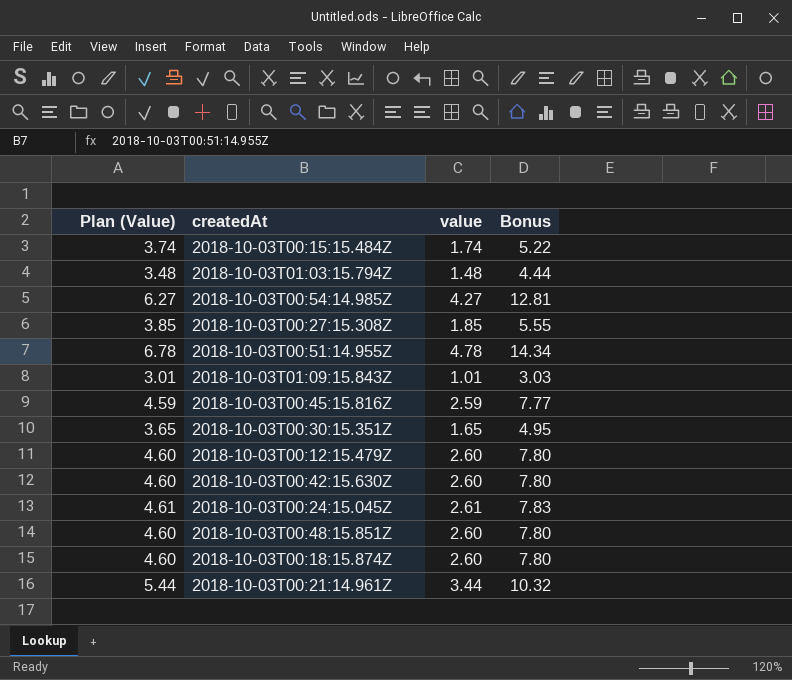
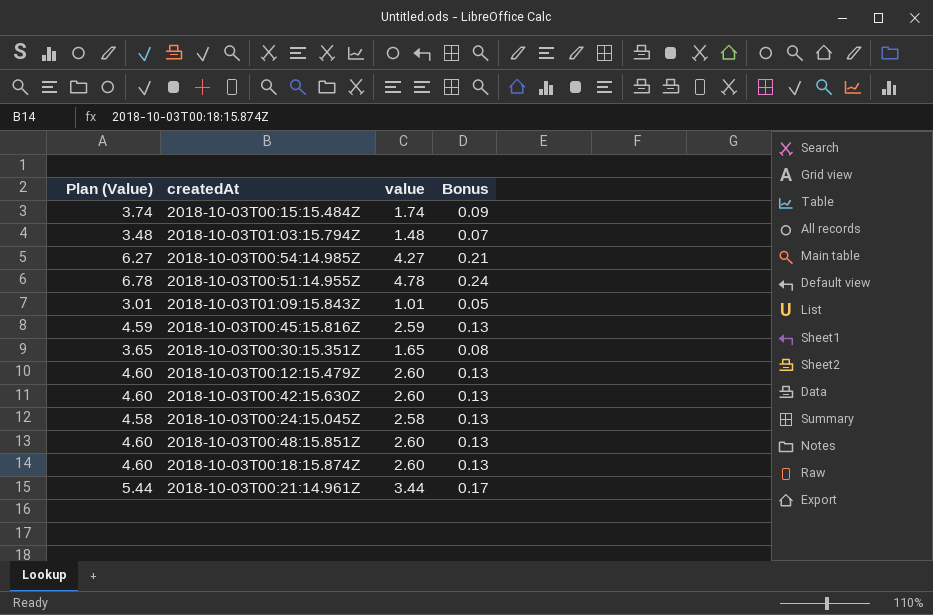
column Bonus | formula: [value] * 3 -> [value] * 0.05
row 2018-10-03T00:27:15.308Z: 3.85 | 1.85 | 5.55 -> none
2018-10-03T00:24:15.045Z | Plan (Value): 4.61 -> 4.58
2018-10-03T00:24:15.045Z | value: 2.61 -> 2.58

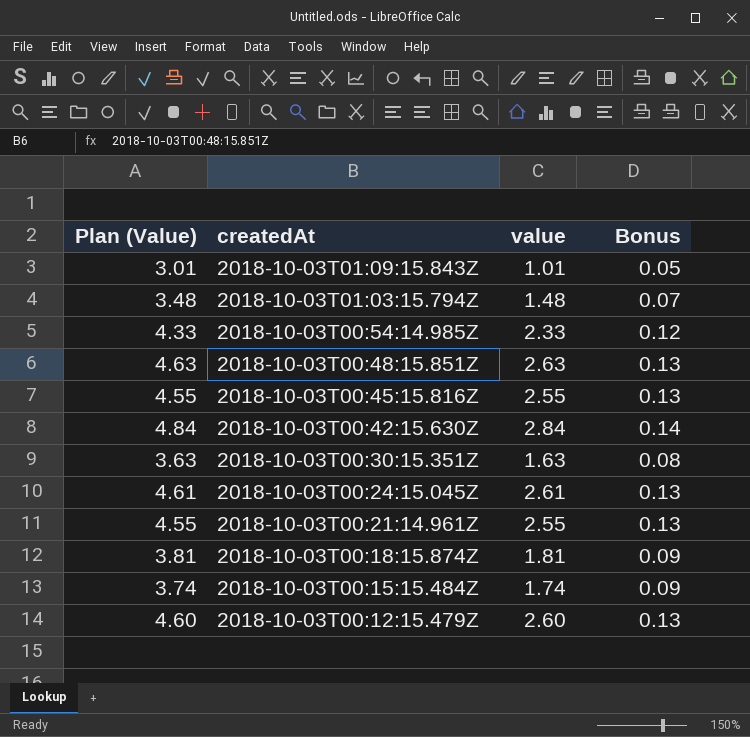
row order: none -> createdAt descending
row 2018-10-03T00:51:14.955Z: 6.78 | 4.78 | 0.24 -> none
2018-10-03T00:54:14.985Z | Plan (Value): 6.27 -> 4.33
2018-10-03T00:54:14.985Z | value: 4.27 -> 2.33
2018-10-03T00:54:14.985Z | Bonus: 0.21 -> 0.12
2018-10-03T00:48:15.851Z | Plan (Value): 4.60 -> 4.63
2018-10-03T00:48:15.851Z | value: 2.60 -> 2.63
2018-10-03T00:45:15.816Z | Plan (Value): 4.59 -> 4.55
2018-10-03T00:45:15.816Z | value: 2.59 -> 2.55
2018-10-03T00:42:15.630Z | Plan (Value): 4.60 -> 4.84
2018-10-03T00:42:15.630Z | value: 2.60 -> 2.84
2018-10-03T00:42:15.630Z | Bonus: 0.13 -> 0.14
2018-10-03T00:30:15.351Z | Plan (Value): 3.65 -> 3.63
2018-10-03T00:30:15.351Z | value: 1.65 -> 1.63
2018-10-03T00:24:15.045Z | Plan (Value): 4.58 -> 4.61
2018-10-03T00:24:15.045Z | value: 2.58 -> 2.61
2018-10-03T00:21:14.961Z | Plan (Value): 5.44 -> 4.55
2018-10-03T00:21:14.961Z | value: 3.44 -> 2.55
2018-10-03T00:21:14.961Z | Bonus: 0.17 -> 0.13
2018-10-03T00:18:15.874Z | Plan (Value): 4.60 -> 3.81
2018-10-03T00:18:15.874Z | value: 2.60 -> 1.81
2018-10-03T00:18:15.874Z | Bonus: 0.13 -> 0.09

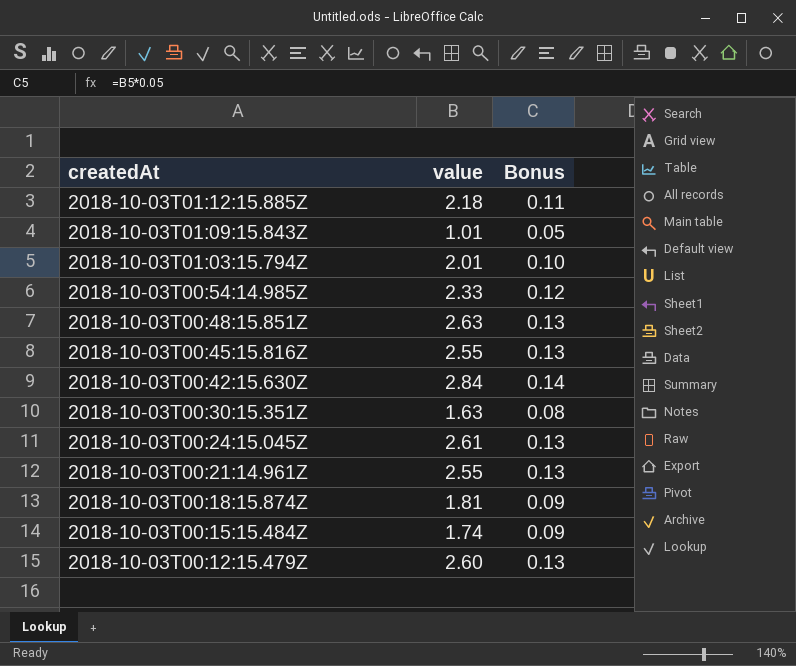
column Plan (Value) | formula: [value] + 2 -> none
row 2018-10-03T01:12:15.885Z: none -> 2.18 | 0.11
2018-10-03T01:03:15.794Z | value: 1.48 -> 2.01
2018-10-03T01:03:15.794Z | Bonus: 0.07 -> 0.10

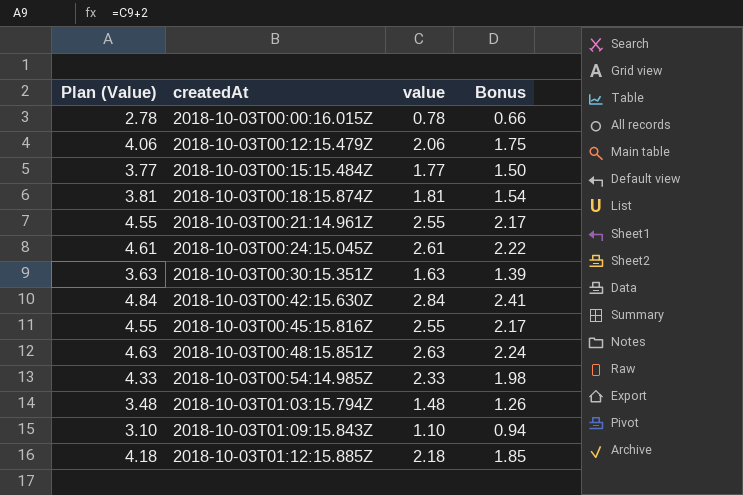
row order: createdAt descending -> createdAt ascending
column Plan (Value) | formula: none -> [value] + 2
column Bonus | formula: [value] * 0.05 -> [value] * 0.85
row 2018-10-03T00:00:16.015Z: none -> 2.78 | 0.78 | 0.66
2018-10-03T00:12:15.479Z | value: 2.60 -> 2.06
2018-10-03T00:15:15.484Z | value: 1.74 -> 1.77
2018-10-03T01:03:15.794Z | value: 2.01 -> 1.48
2018-10-03T01:09:15.843Z | value: 1.01 -> 1.10

